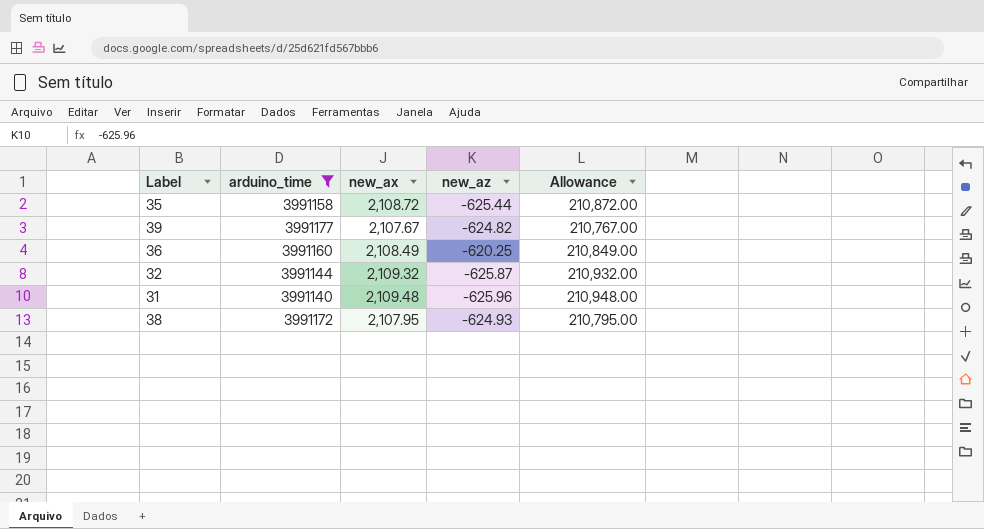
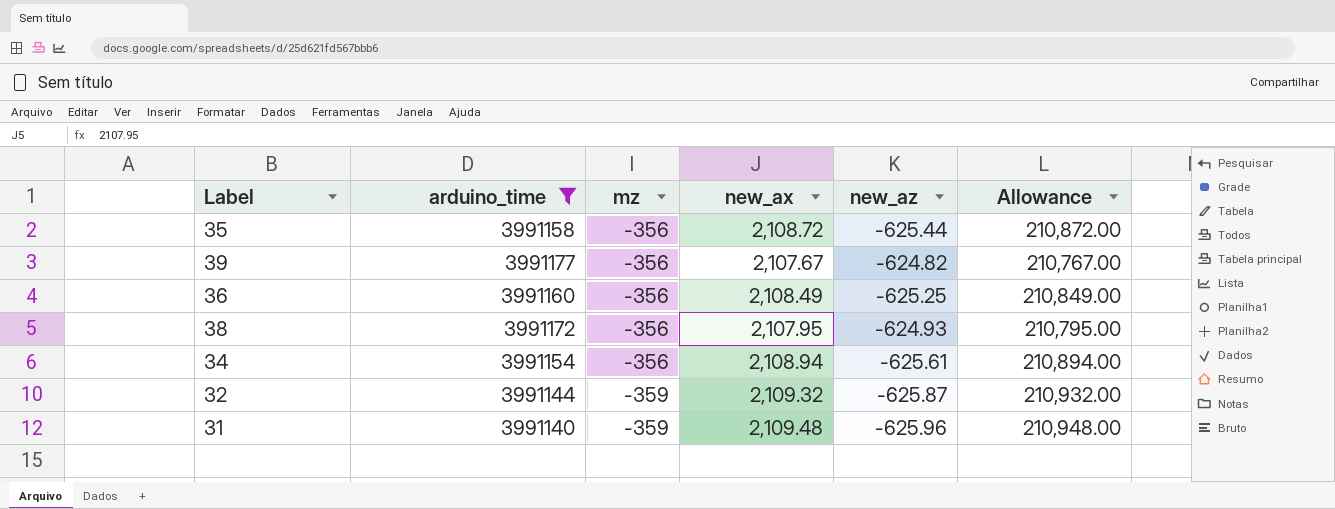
row order: none -> mz descending
column mz | position: none -> 3
36 | new_az: -620.25 -> -625.25
row 34: none -> 3991154 | -356 | 2,108.94 | -625.61 | 210,894.00

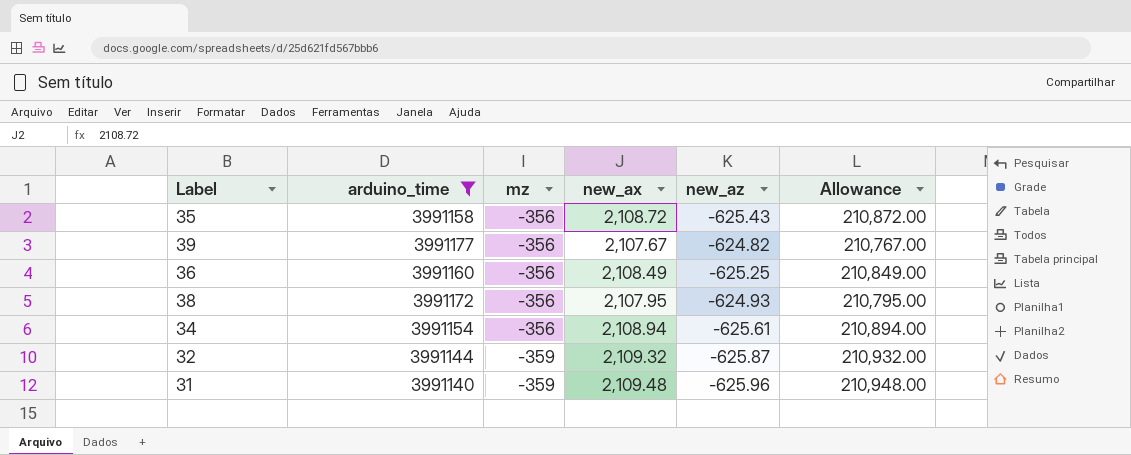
35 | new_az: -625.44 -> -625.43

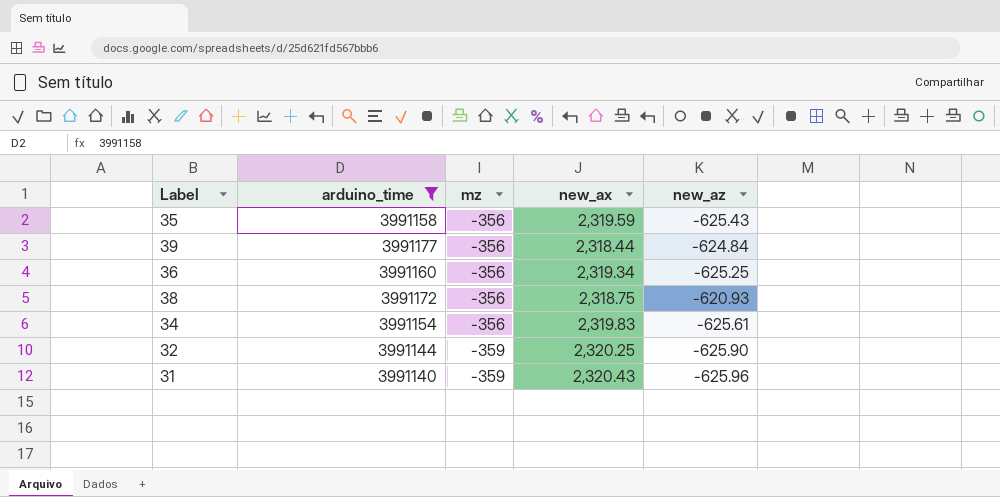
column Allowance | formula: [new_ax] * 100 -> none
35 | new_ax: 2,108.72 -> 2,319.59
39 | new_ax: 2,107.67 -> 2,318.44
39 | new_az: -624.82 -> -624.84
36 | new_ax: 2,108.49 -> 2,319.34
38 | new_ax: 2,107.95 -> 2,318.75
38 | new_az: -624.93 -> -620.93
34 | new_ax: 2,108.94 -> 2,319.83
32 | new_ax: 2,109.32 -> 2,320.25
32 | new_az: -625.87 -> -625.90
31 | new_ax: 2,109.48 -> 2,320.43

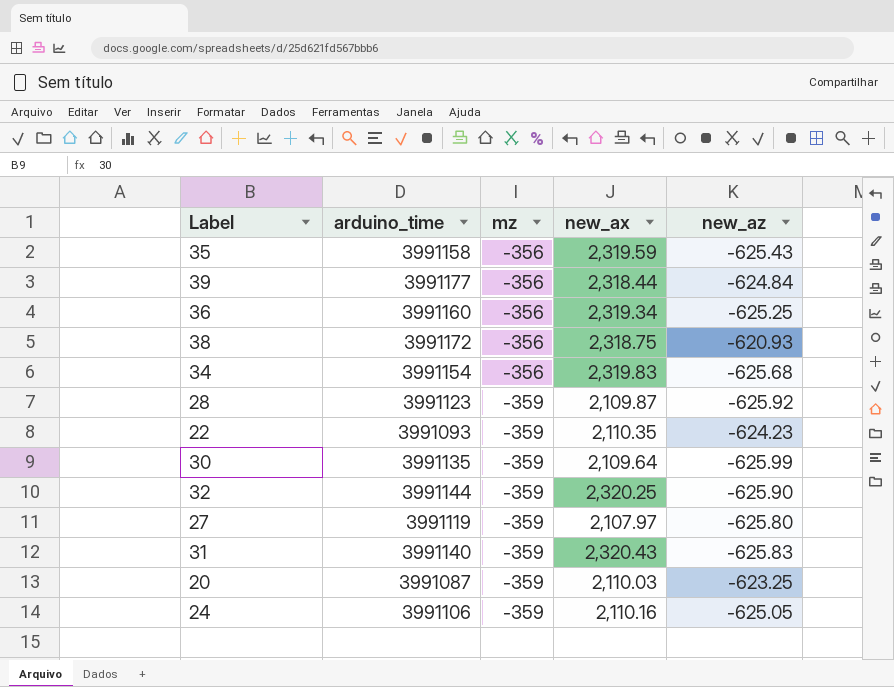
filter: arduino_time >= 3991140 -> none
34 | new_az: -625.61 -> -625.68
31 | new_az: -625.96 -> -625.83

